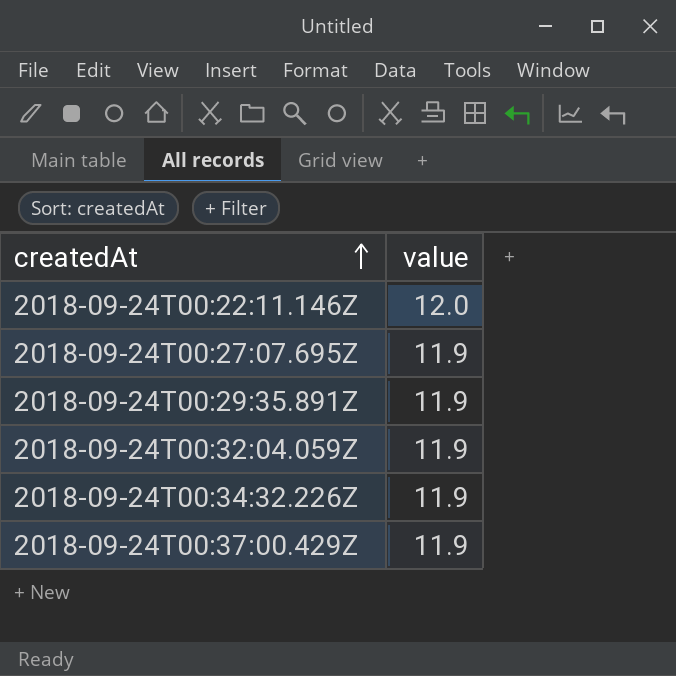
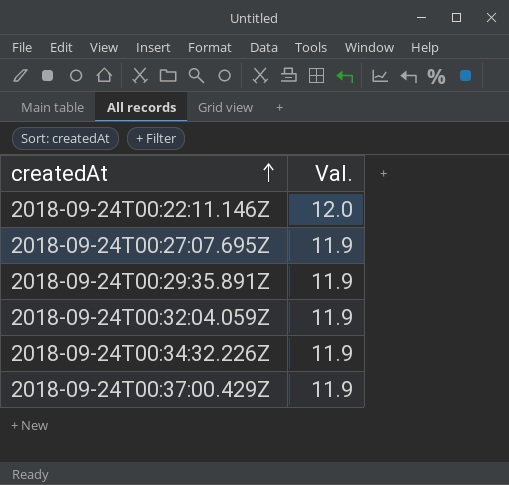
column name: value -> Val.

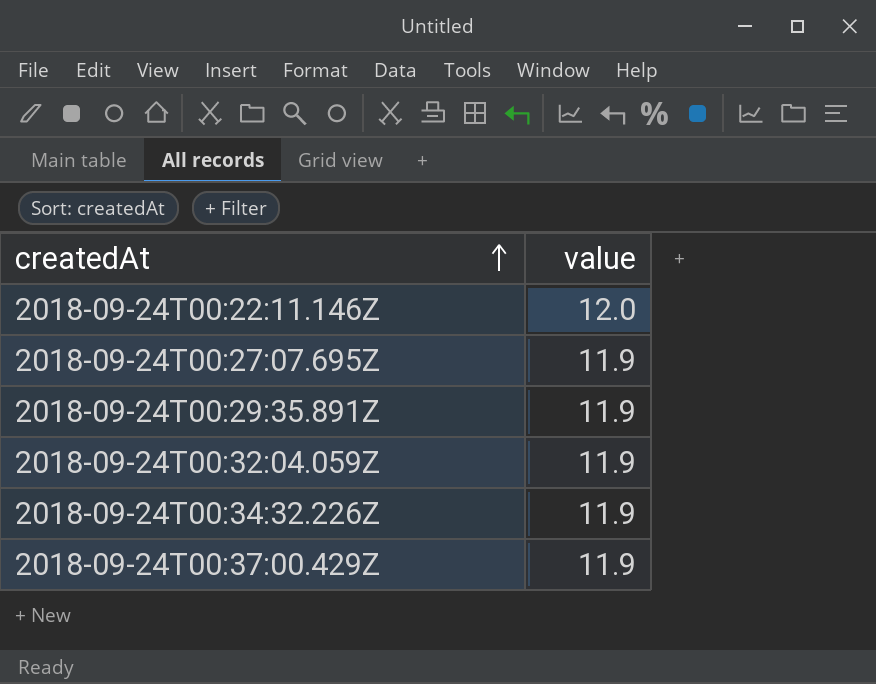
column name: Val. -> value

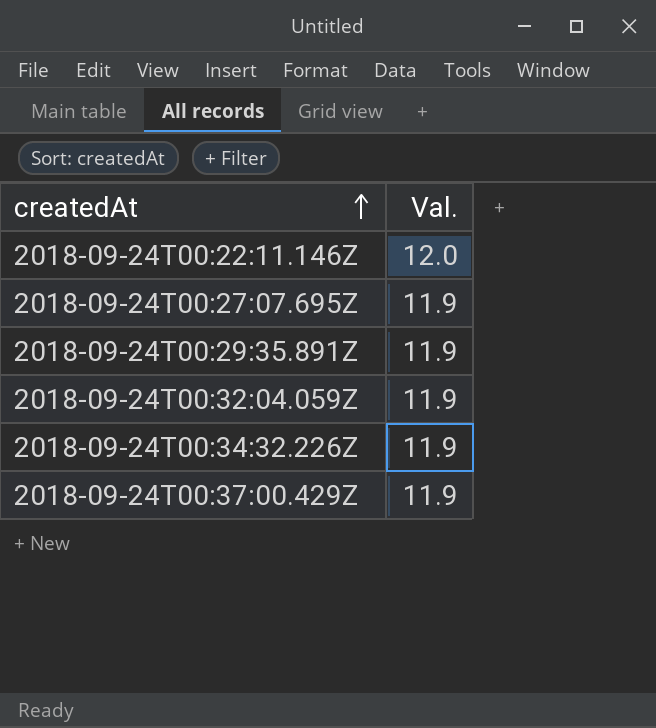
column name: value -> Val.

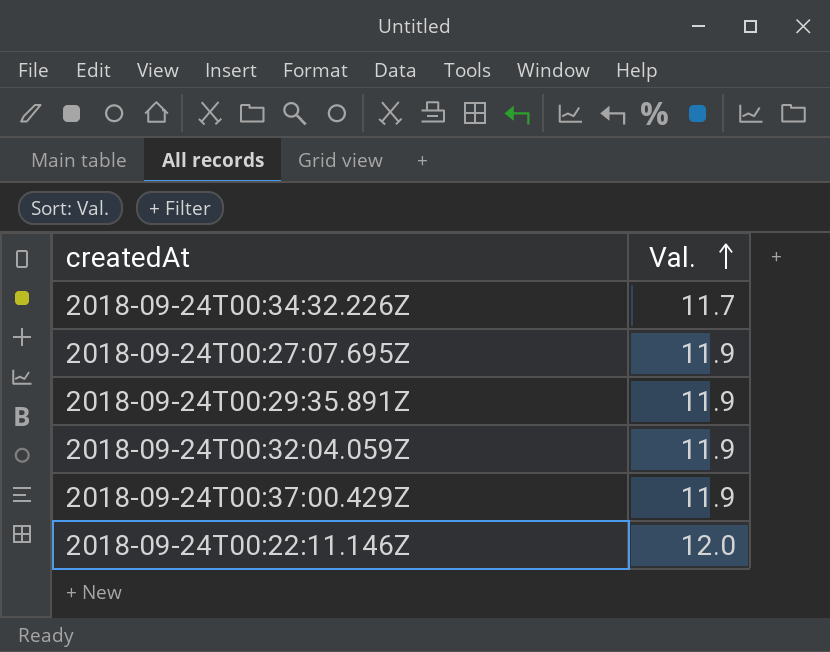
row order: createdAt ascending -> Val. ascending
2018-09-24T00:34:32.226Z | Val.: 11.9 -> 11.7

